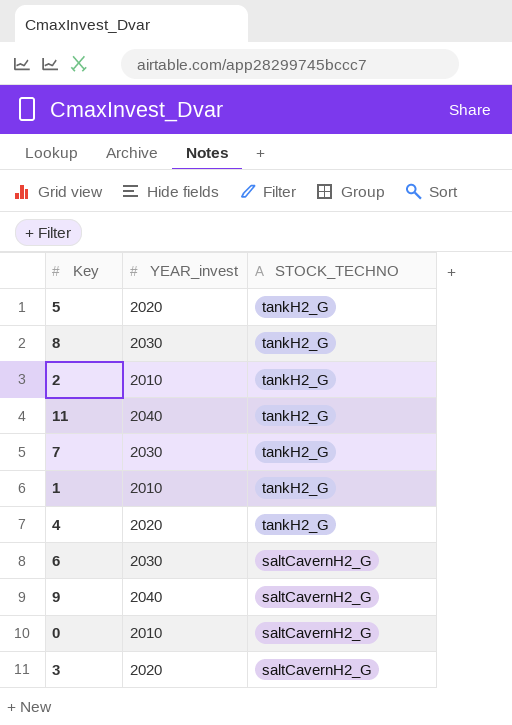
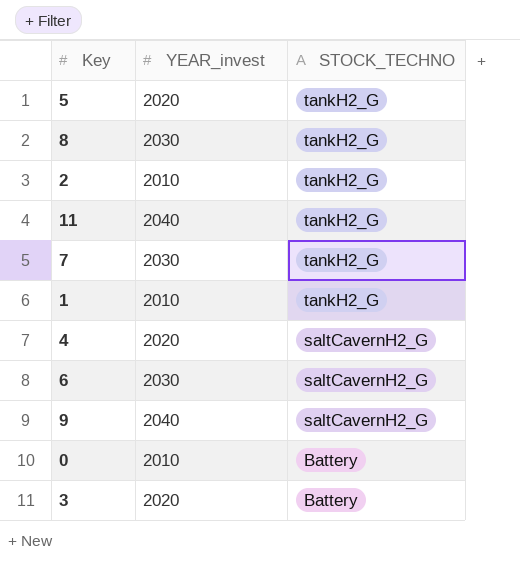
4 | STOCK_TECHNO: tankH2_G -> saltCavernH2_G
0 | STOCK_TECHNO: saltCavernH2_G -> Battery
3 | STOCK_TECHNO: saltCavernH2_G -> Battery

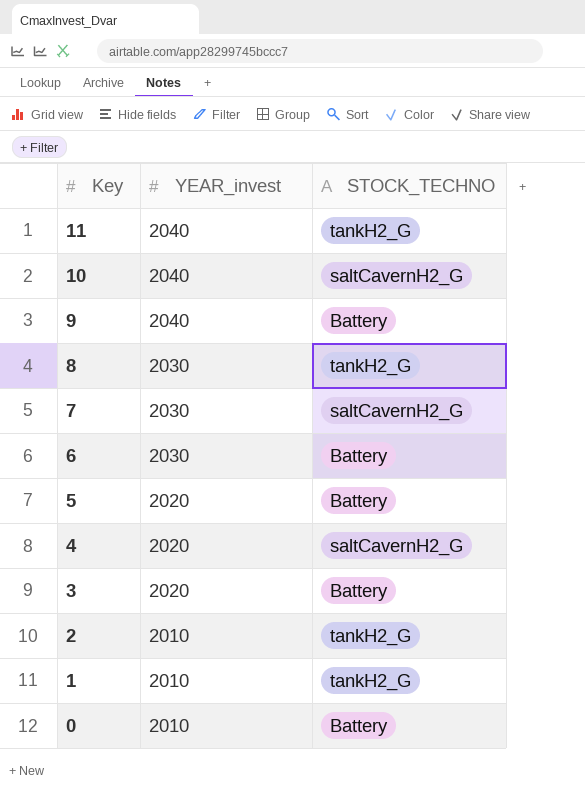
row order: STOCK_TECHNO descending -> Key descending
row 10: none -> 2040 | saltCavernH2_G
9 | STOCK_TECHNO: saltCavernH2_G -> Battery
7 | STOCK_TECHNO: tankH2_G -> saltCavernH2_G
6 | STOCK_TECHNO: saltCavernH2_G -> Battery
5 | STOCK_TECHNO: tankH2_G -> Battery

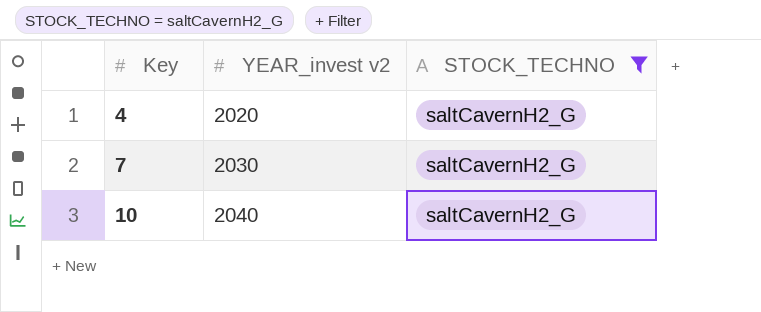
filter: none -> STOCK_TECHNO = saltCavernH2_G
row order: Key descending -> Key ascending
column name: YEAR_invest -> YEAR_invest v2

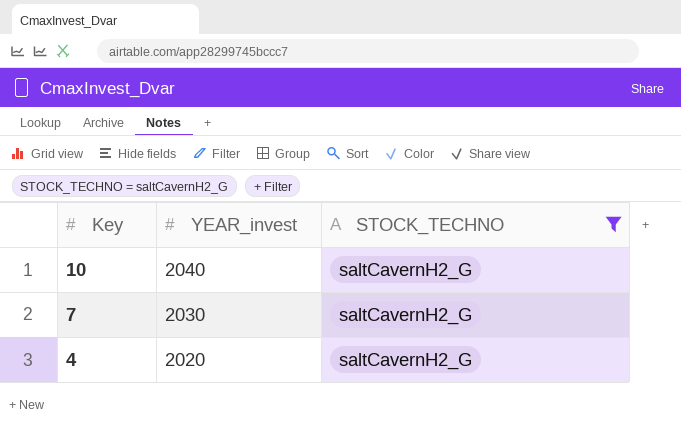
row order: Key ascending -> Key descending
column name: YEAR_invest v2 -> YEAR_invest

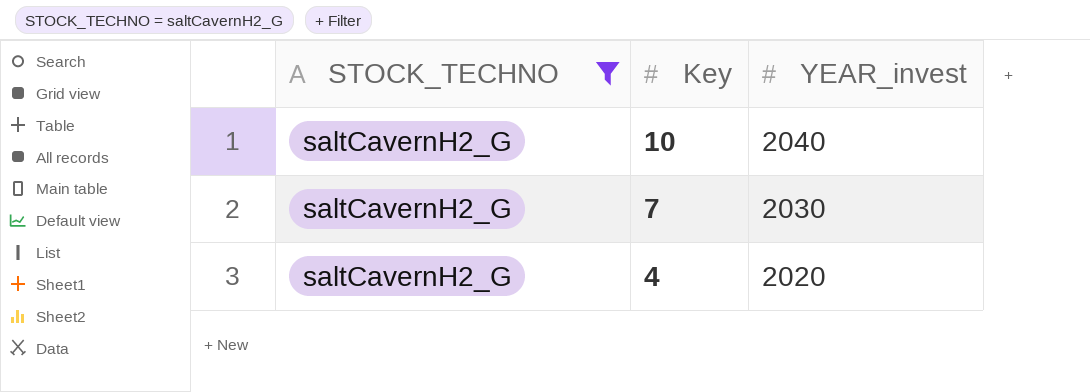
column STOCK_TECHNO | position: 3 -> 1

